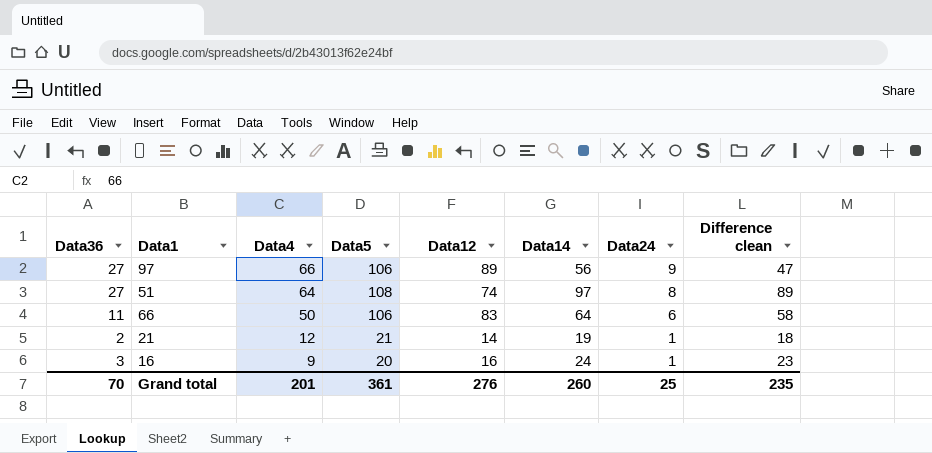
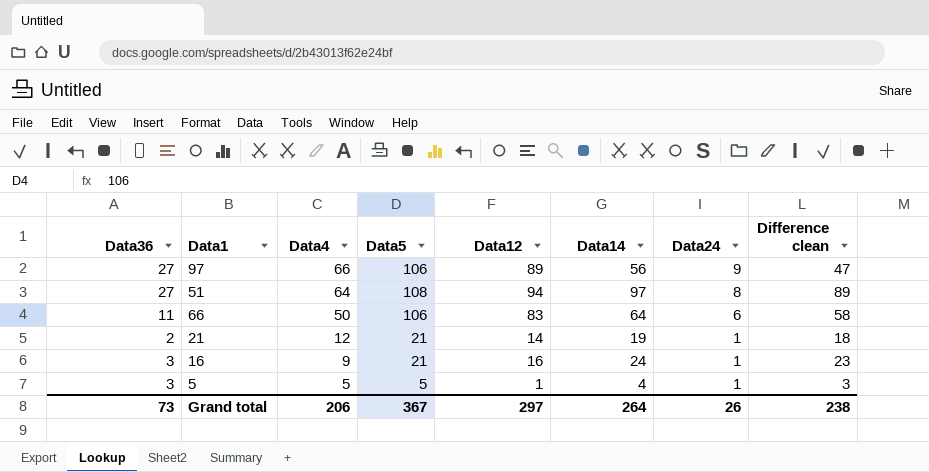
51 | Data12: 74 -> 94
16 | Data5: 20 -> 21
row 5: none -> 3 | 5 | 5 | 1 | 4 | 1 | 3
Grand total | Data36: 70 -> 73
Grand total | Data4: 201 -> 206
Grand total | Data5: 361 -> 367
Grand total | Data12: 276 -> 297
Grand total | Data14: 260 -> 264
Grand total | Data24: 25 -> 26
Grand total | Difference clean: 235 -> 238

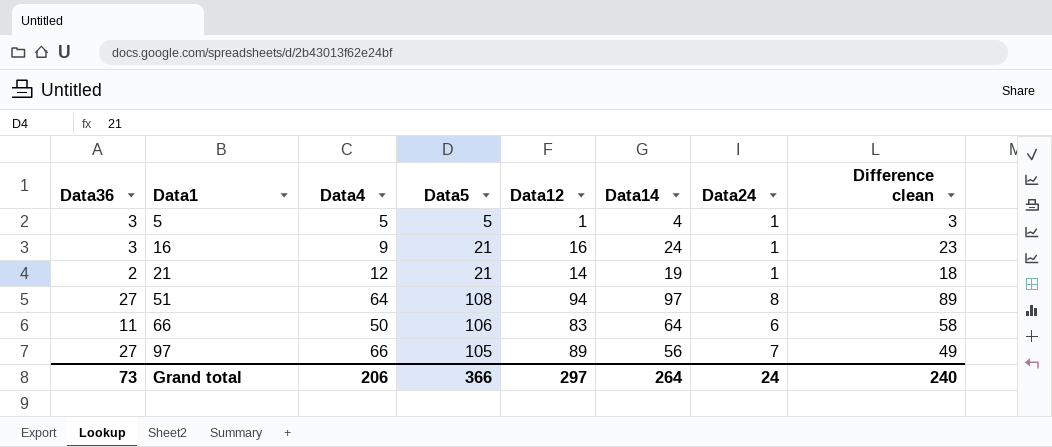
row order: Data4 descending -> Data1 ascending
97 | Data5: 106 -> 105
97 | Data24: 9 -> 7
97 | Difference clean: 47 -> 49
Grand total | Data5: 367 -> 366
Grand total | Data24: 26 -> 24
Grand total | Difference clean: 238 -> 240

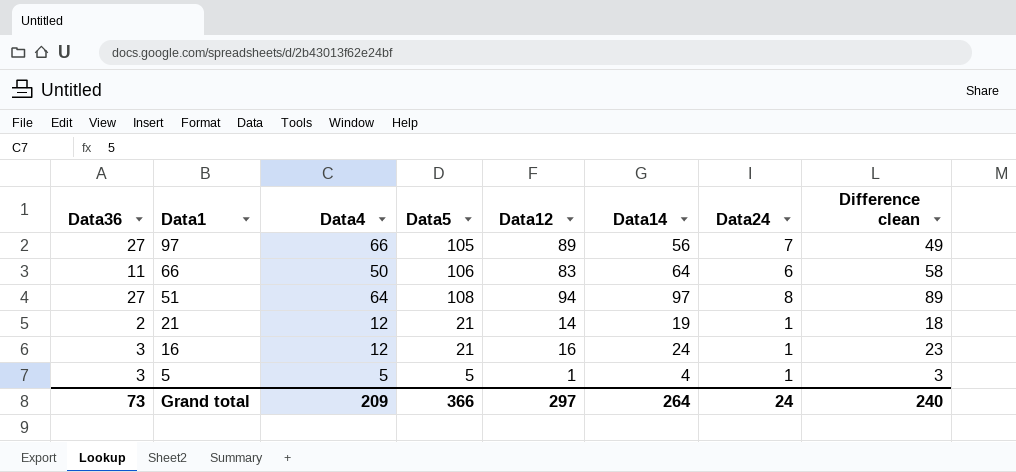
row order: Data1 ascending -> Data1 descending
16 | Data4: 9 -> 12
Grand total | Data4: 206 -> 209

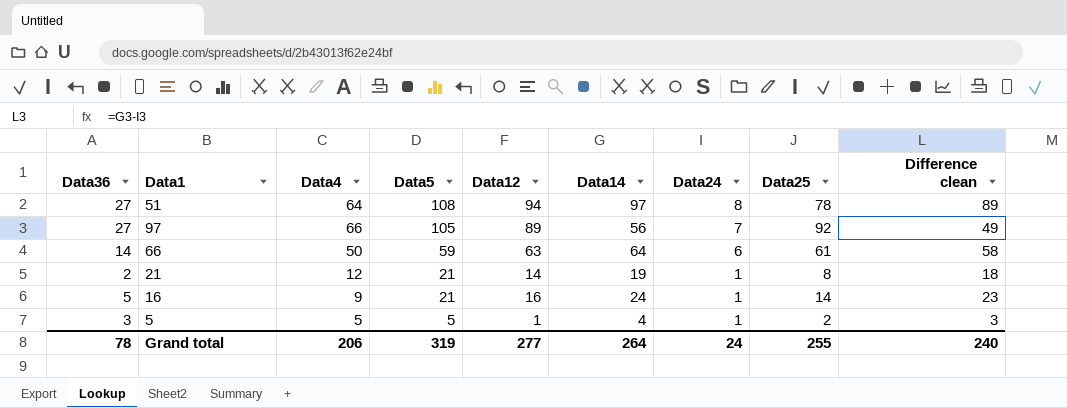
row order: Data1 descending -> Data5 descending
column Data25 | position: none -> 8
66 | Data36: 11 -> 14
66 | Data5: 106 -> 59
66 | Data12: 83 -> 63
16 | Data36: 3 -> 5
16 | Data4: 12 -> 9
Grand total | Data36: 73 -> 78
Grand total | Data4: 209 -> 206
Grand total | Data5: 366 -> 319
Grand total | Data12: 297 -> 277

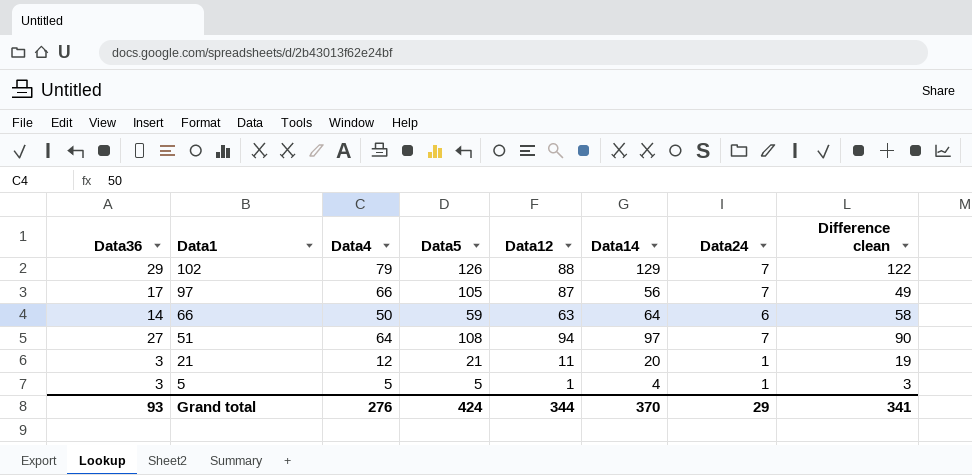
row order: Data5 descending -> Data1 descending
column Data25 | position: 8 -> none
row 16: 5 | 9 | 21 | 16 | 24 | 1 | 14 | 23 -> none
row 102: none -> 29 | 79 | 126 | 88 | 129 | 7 | 122
97 | Data36: 27 -> 17
97 | Data12: 89 -> 87
51 | Data24: 8 -> 7
51 | Difference clean: 89 -> 90
21 | Data36: 2 -> 3
21 | Data12: 14 -> 11
21 | Data14: 19 -> 20
21 | Difference clean: 18 -> 19
Grand total | Data36: 78 -> 93
Grand total | Data4: 206 -> 276
Grand total | Data5: 319 -> 424
Grand total | Data12: 277 -> 344
Grand total | Data14: 264 -> 370
Grand total | Data24: 24 -> 29
Grand total | Difference clean: 240 -> 341

